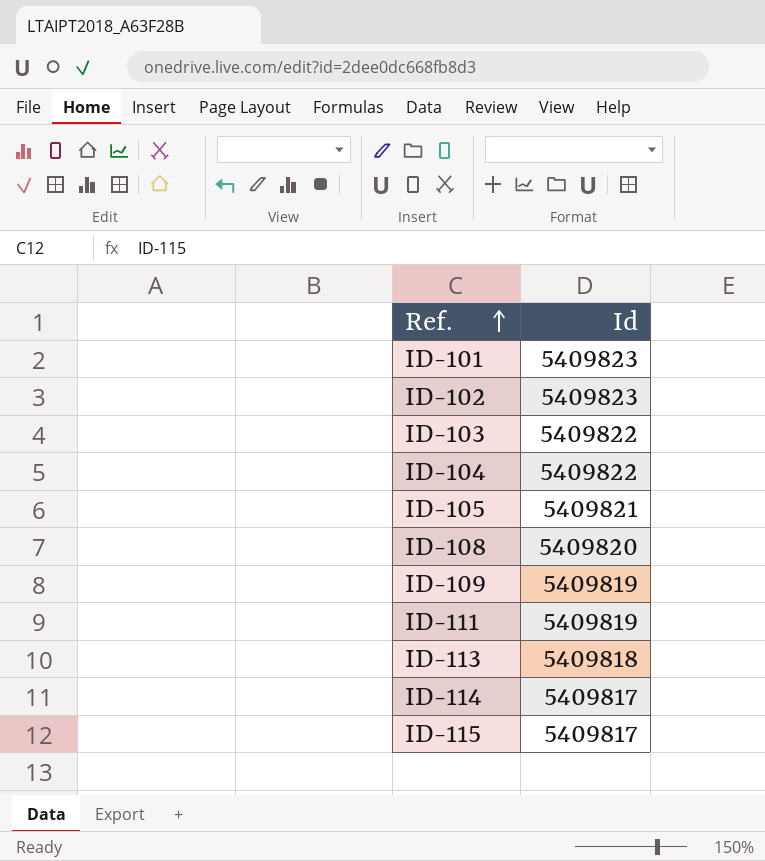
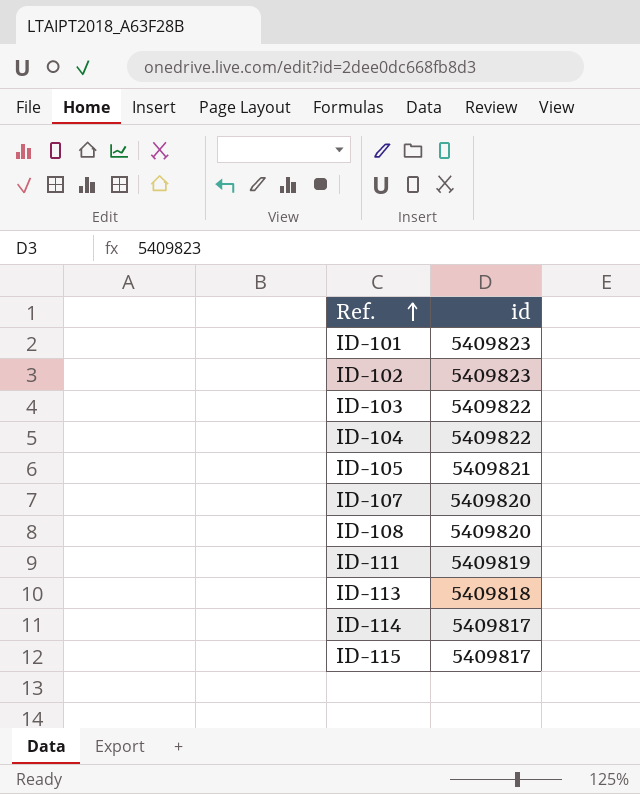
column name: Id -> id
row ID-109: 5409819 -> none
row ID-107: none -> 5409820

